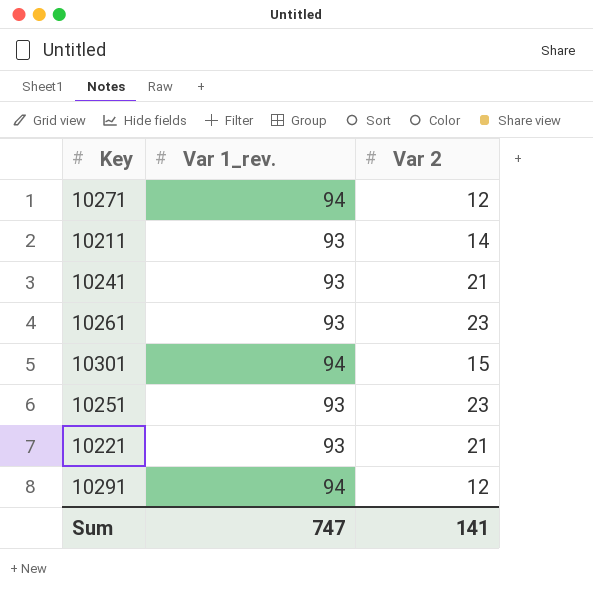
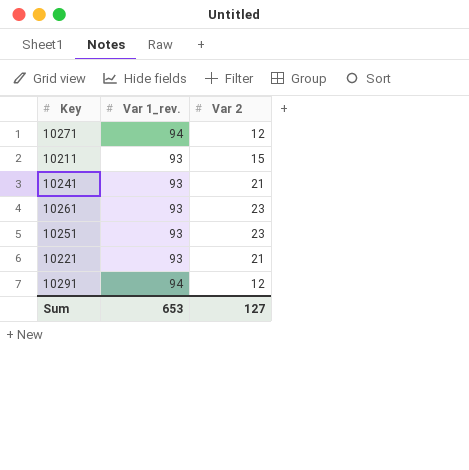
row 10301: 94 | 15 -> none
10211 | Var 2: 14 -> 15
Sum | Var 1_rev.: 747 -> 653
Sum | Var 2: 141 -> 127

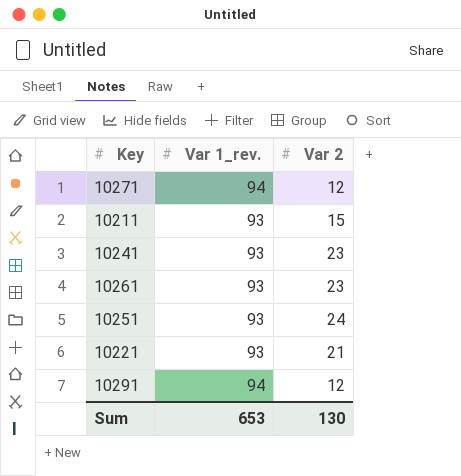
10241 | Var 2: 21 -> 23
10251 | Var 2: 23 -> 24
Sum | Var 2: 127 -> 130

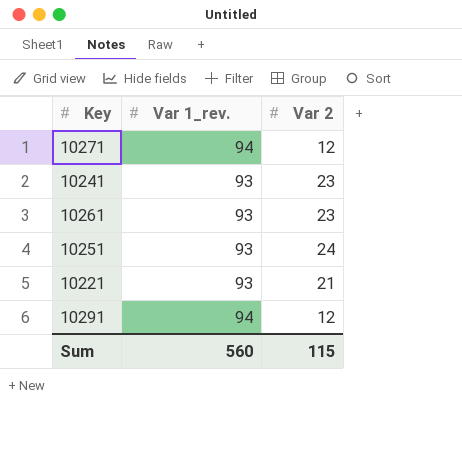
row 10211: 93 | 15 -> none
Sum | Var 1_rev.: 653 -> 560
Sum | Var 2: 130 -> 115

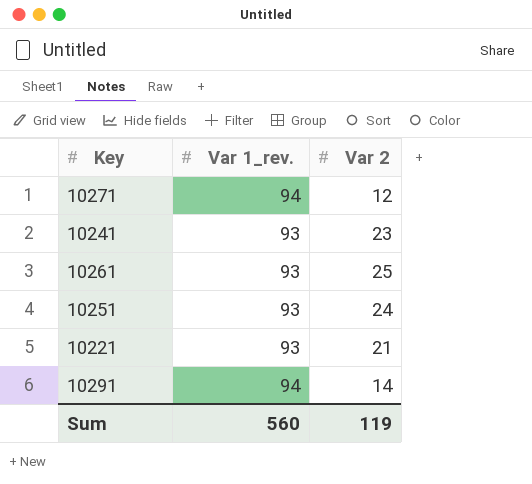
10261 | Var 2: 23 -> 25
10291 | Var 2: 12 -> 14
Sum | Var 2: 115 -> 119

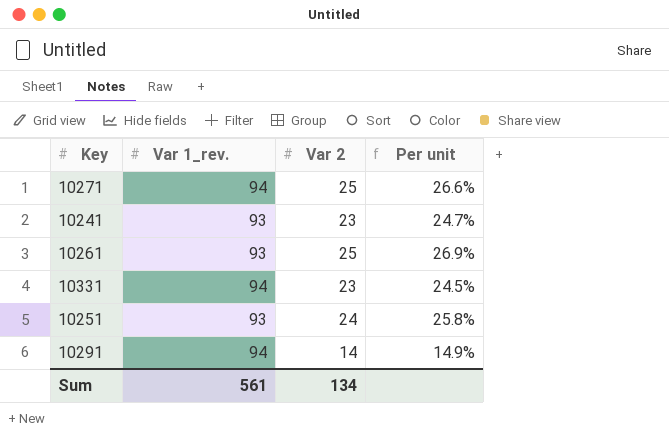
column Per unit | formula: none -> [Var 2] / [Var 1_rev.]
row 10221: 93 | 21 -> none
10271 | Var 2: 12 -> 25
row 10331: none -> 94 | 23 | 24.5%
Sum | Var 1_rev.: 560 -> 561
Sum | Var 2: 119 -> 134

